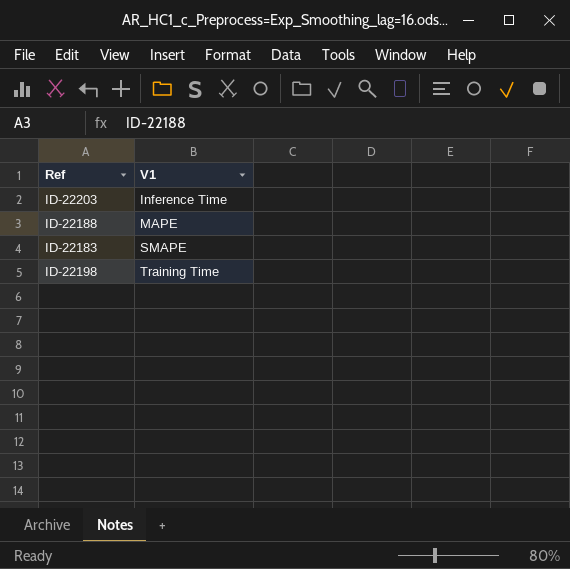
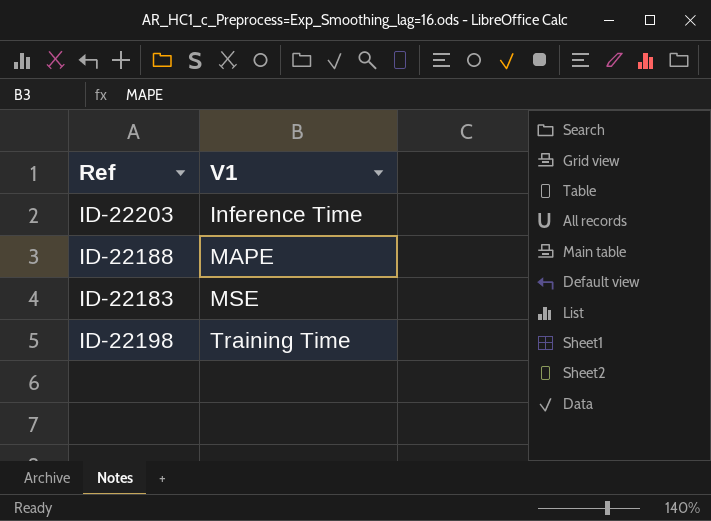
ID-22183 | V1: SMAPE -> MSE

